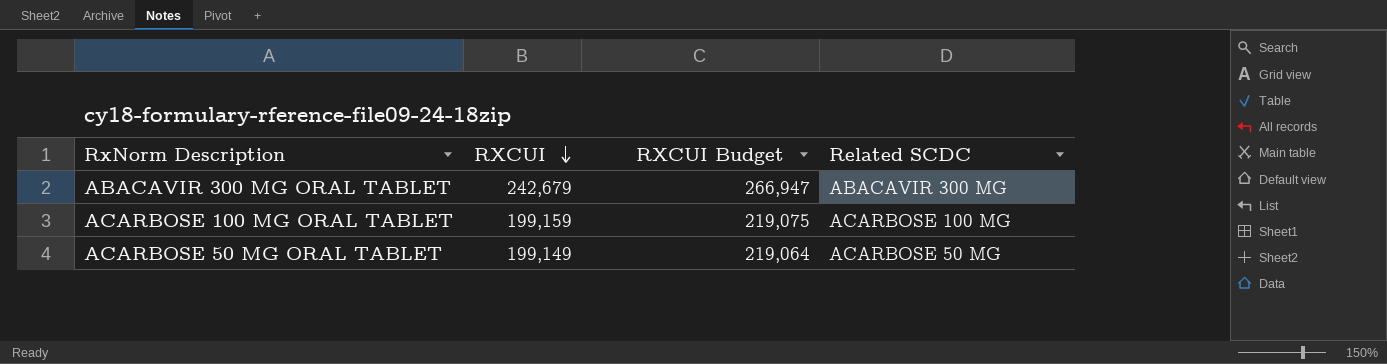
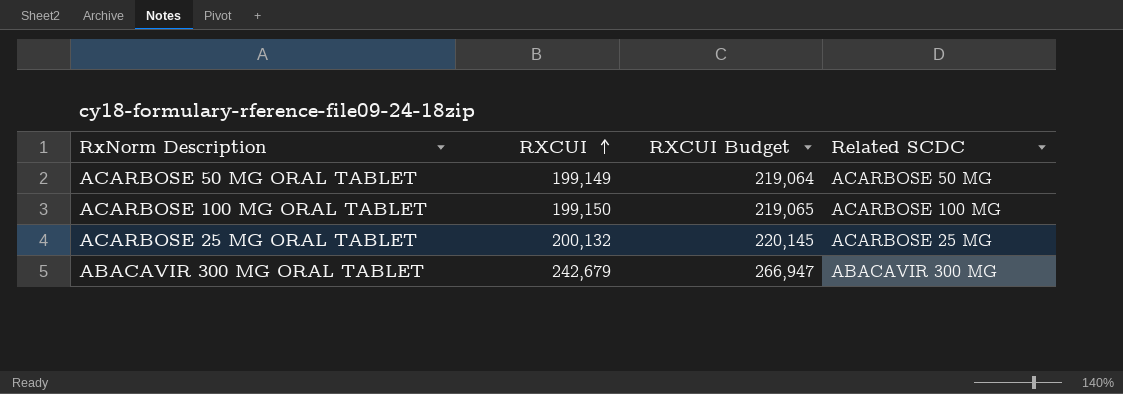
row order: RXCUI descending -> RXCUI ascending
ACARBOSE 100 MG ORAL TABLET | RXCUI: 199,159 -> 199,150
ACARBOSE 100 MG ORAL TABLET | RXCUI Budget: 219,075 -> 219,065
row ACARBOSE 25 MG ORAL TABLET: none -> 200,132 | 220,145 | ACARBOSE 25 MG

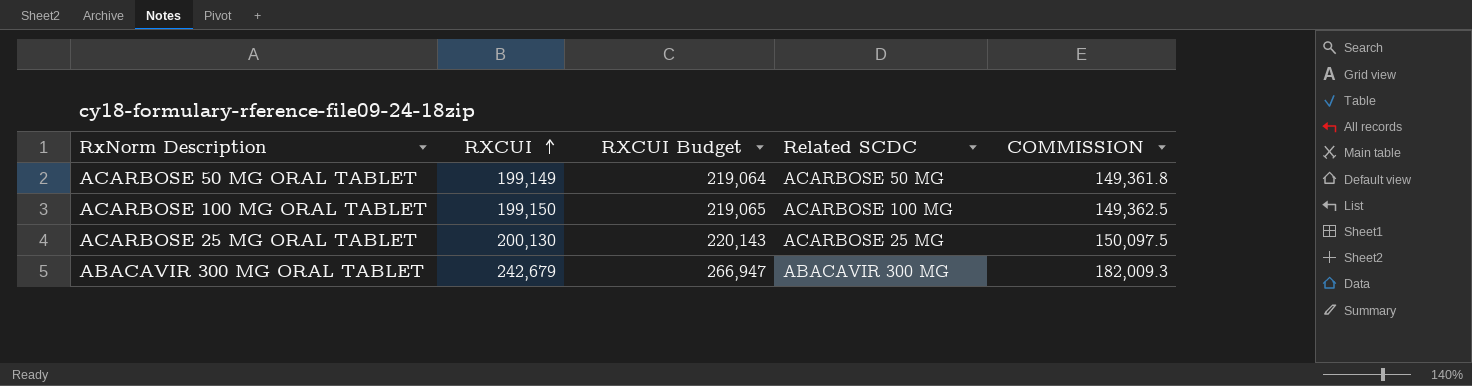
column COMMISSION | formula: none -> [RXCUI] * 0.75
ACARBOSE 25 MG ORAL TABLET | RXCUI: 200,132 -> 200,130
ACARBOSE 25 MG ORAL TABLET | RXCUI Budget: 220,145 -> 220,143

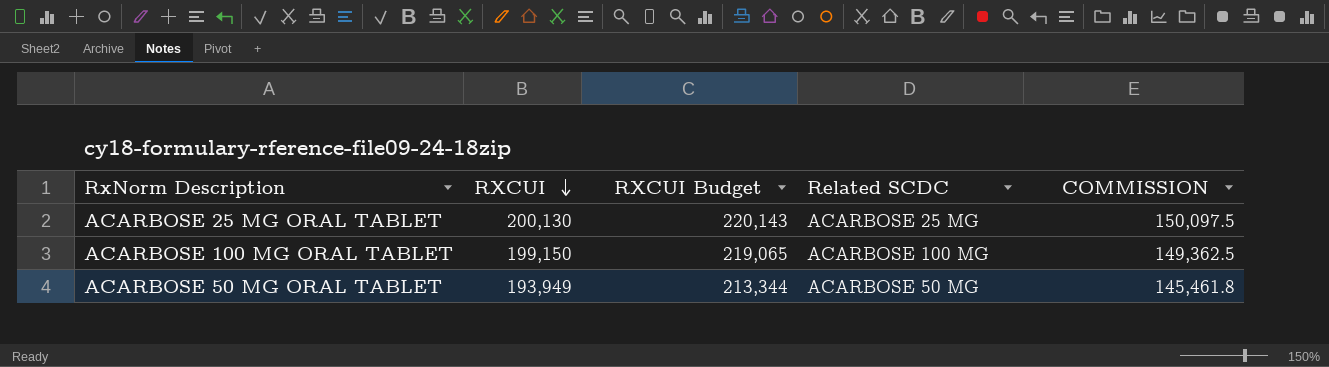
row order: RXCUI ascending -> RXCUI descending
row ABACAVIR 300 MG ORAL TABLET: 242,679 | 266,947 | ABACAVIR 300 MG | 182,009.3 -> none
ACARBOSE 50 MG ORAL TABLET | RXCUI: 199,149 -> 193,949
ACARBOSE 50 MG ORAL TABLET | RXCUI Budget: 219,064 -> 213,344
ACARBOSE 50 MG ORAL TABLET | COMMISSION: 149,361.8 -> 145,461.8

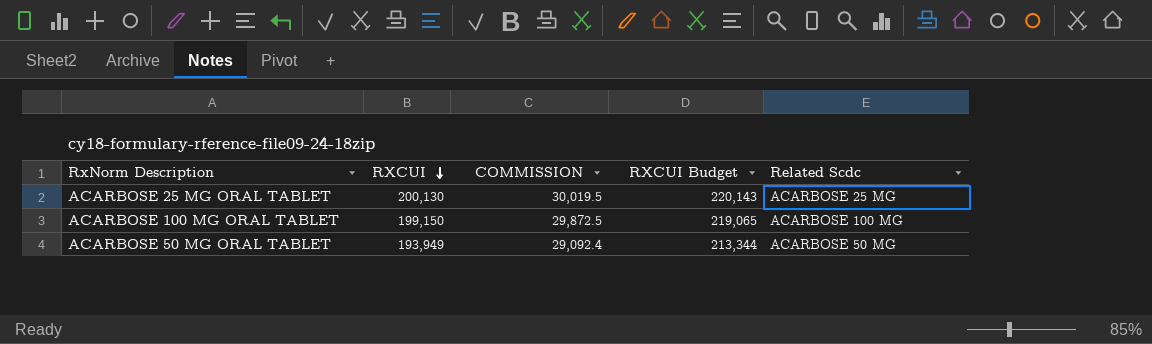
column COMMISSION | formula: [RXCUI] * 0.75 -> [RXCUI] * 0.15
column COMMISSION | position: 5 -> 3
column name: Related SCDC -> Related Scdc

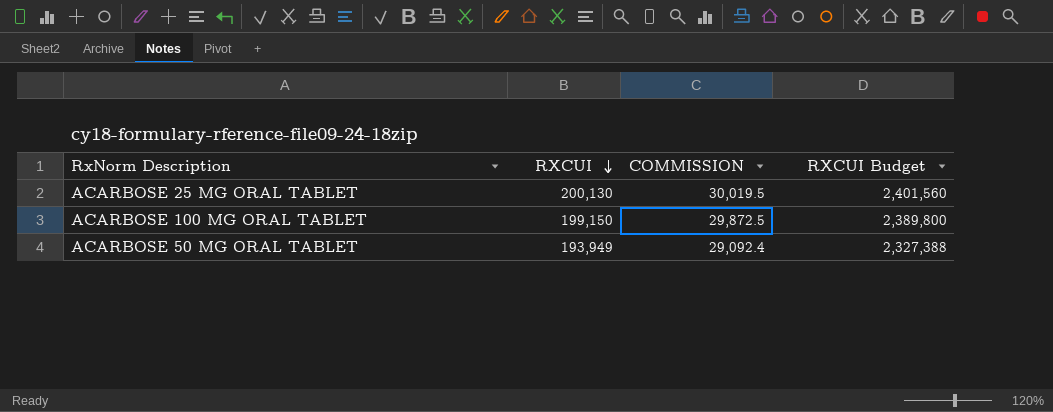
column Related Scdc | position: 5 -> none
column RXCUI Budget | formula: [RXCUI] * 1.1 -> [RXCUI] * 12

